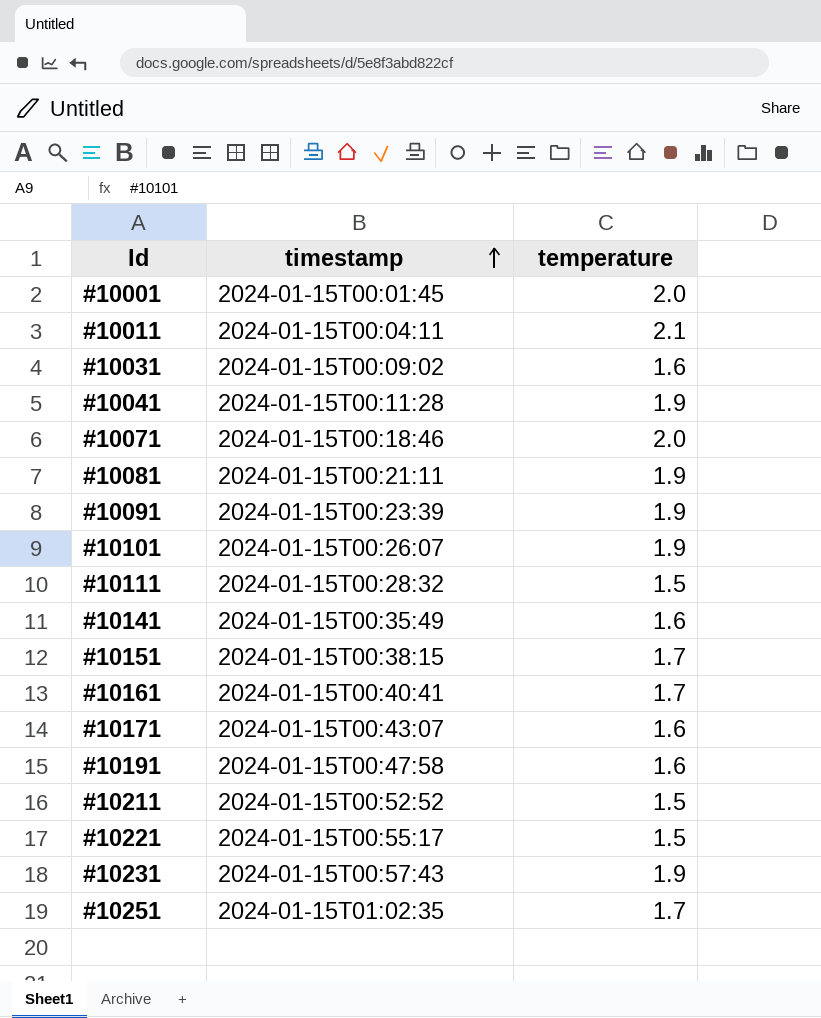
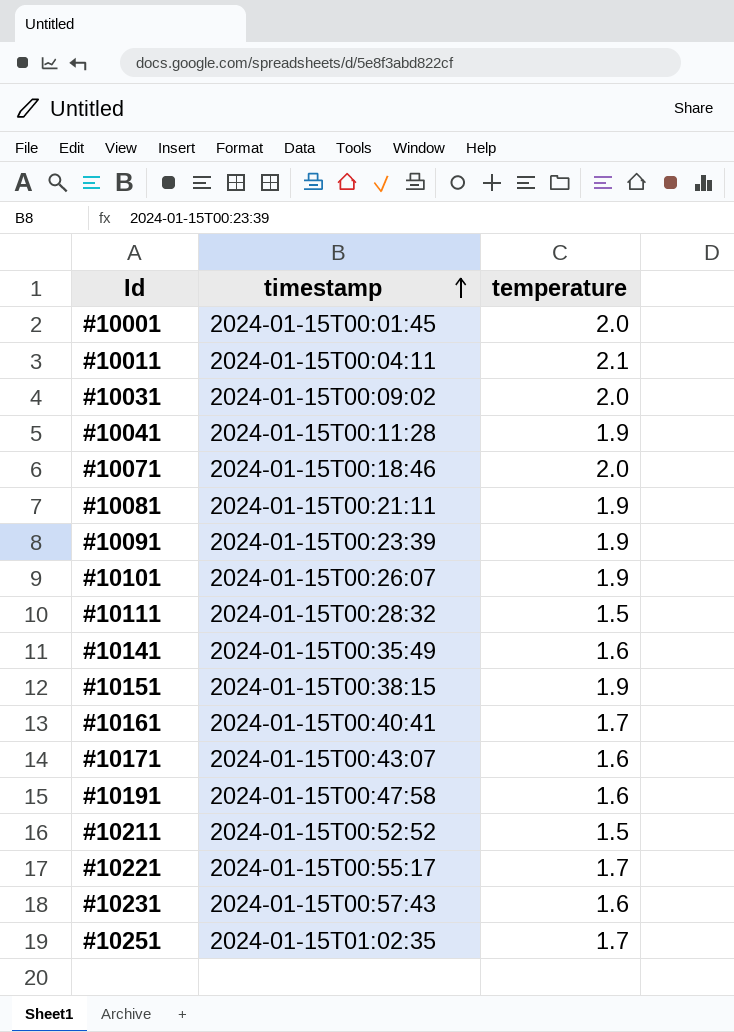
#10031 | temperature: 1.6 -> 2.0
#10151 | temperature: 1.7 -> 1.9
#10221 | temperature: 1.5 -> 1.7
#10231 | temperature: 1.9 -> 1.6

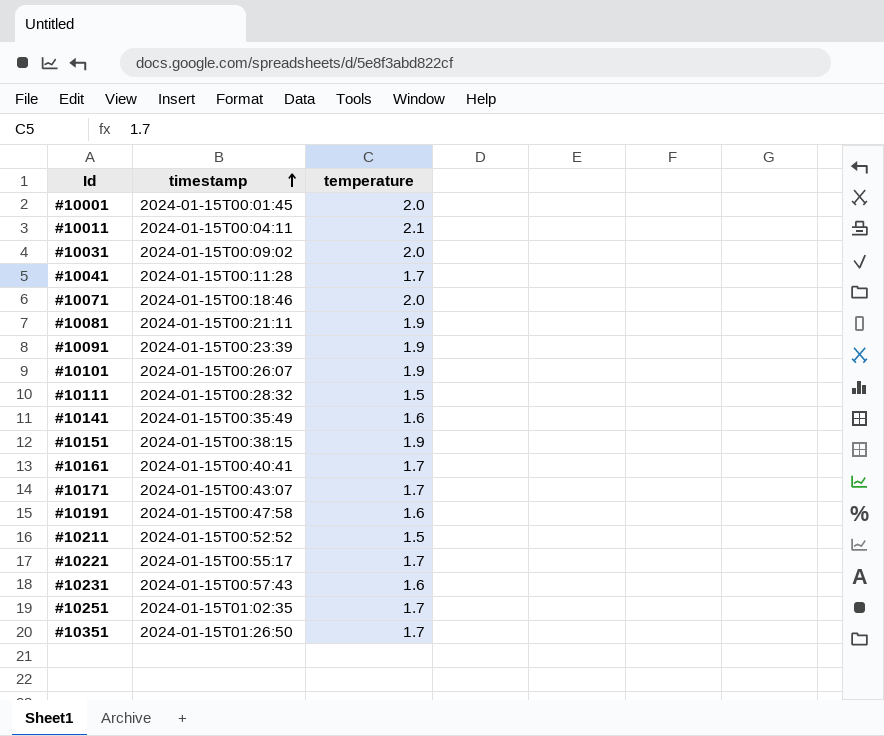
#10041 | temperature: 1.9 -> 1.7
#10171 | temperature: 1.6 -> 1.7
row #10351: none -> 2024-01-15T01:26:50 | 1.7

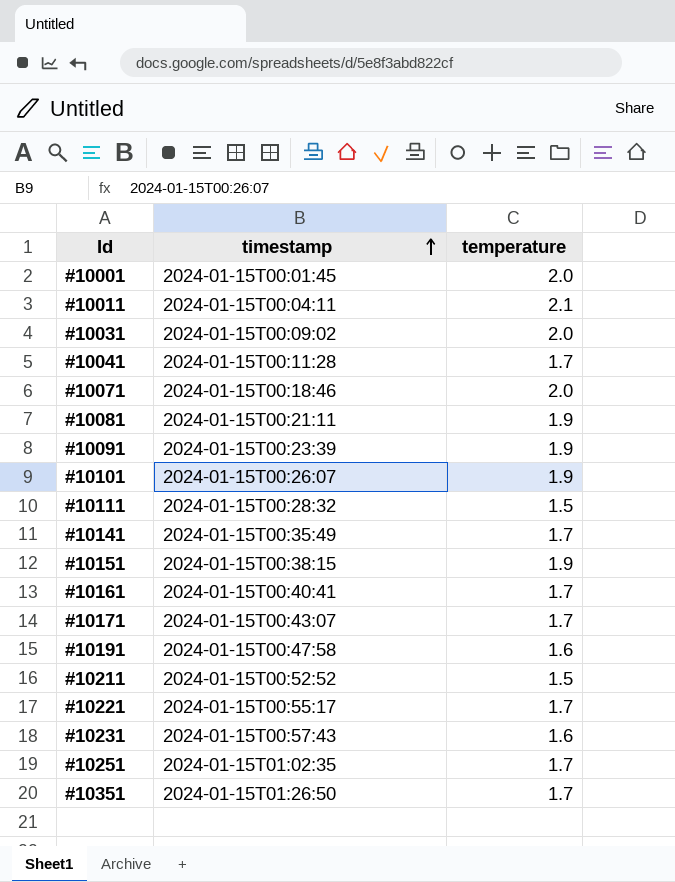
#10141 | temperature: 1.6 -> 1.7

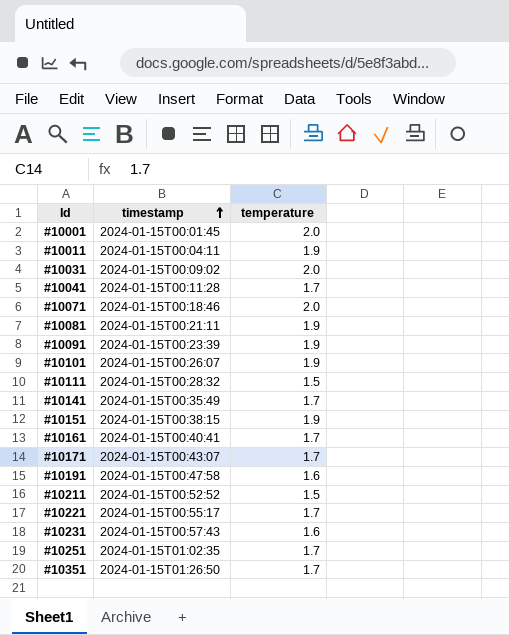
#10011 | temperature: 2.1 -> 1.9

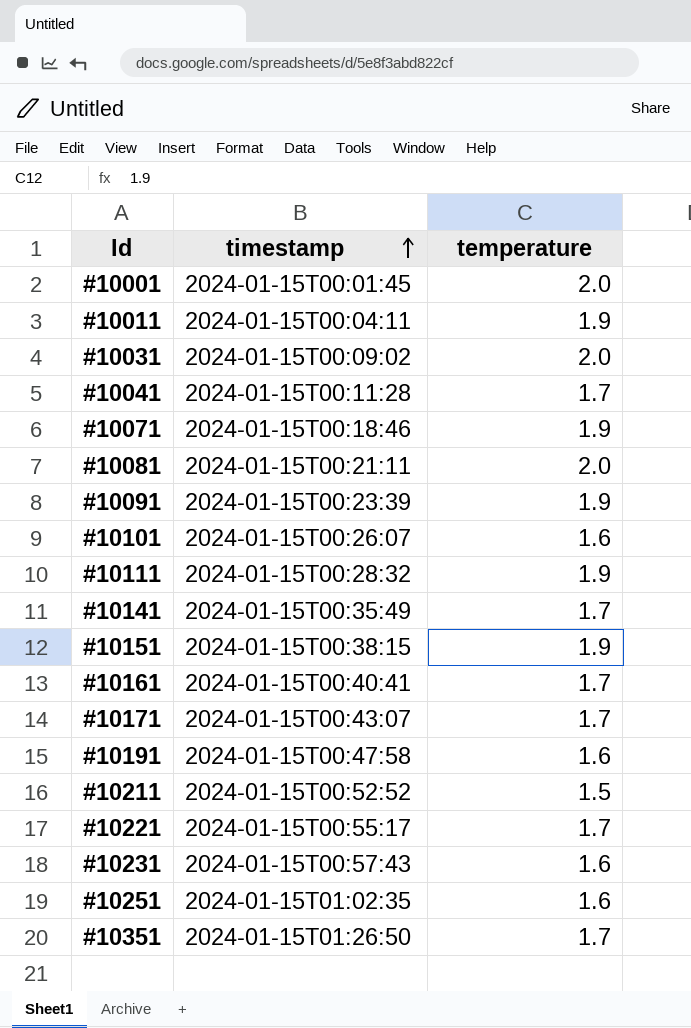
#10071 | temperature: 2.0 -> 1.9
#10081 | temperature: 1.9 -> 2.0
#10101 | temperature: 1.9 -> 1.6
#10111 | temperature: 1.5 -> 1.9
#10251 | temperature: 1.7 -> 1.6

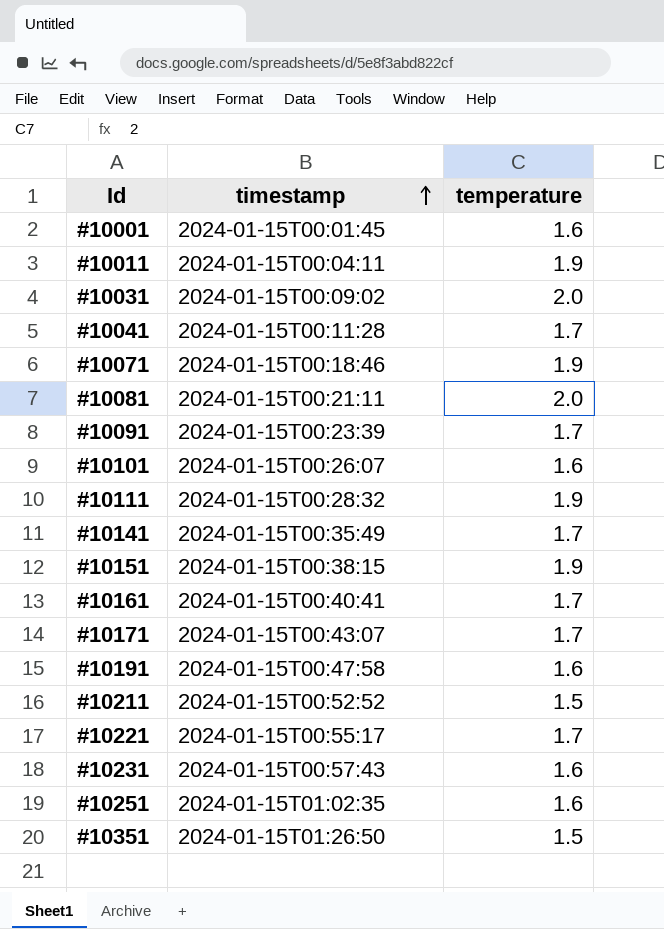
#10001 | temperature: 2.0 -> 1.6
#10091 | temperature: 1.9 -> 1.7
#10351 | temperature: 1.7 -> 1.5

